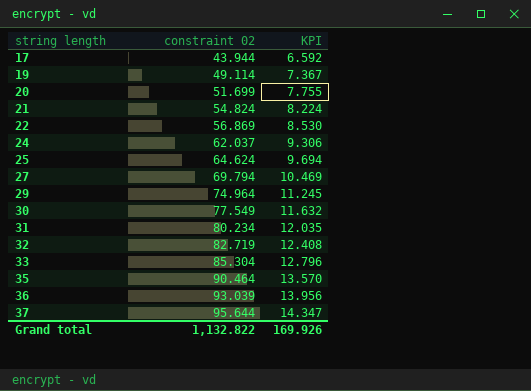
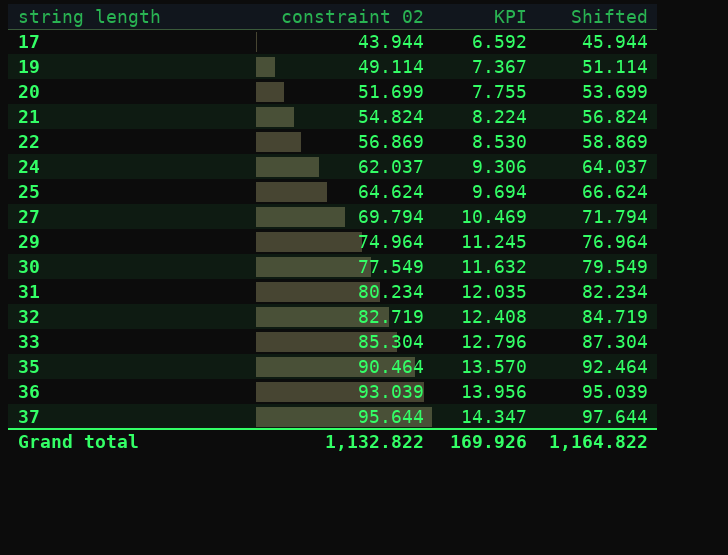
column Shifted | formula: none -> [constraint 02] + 2

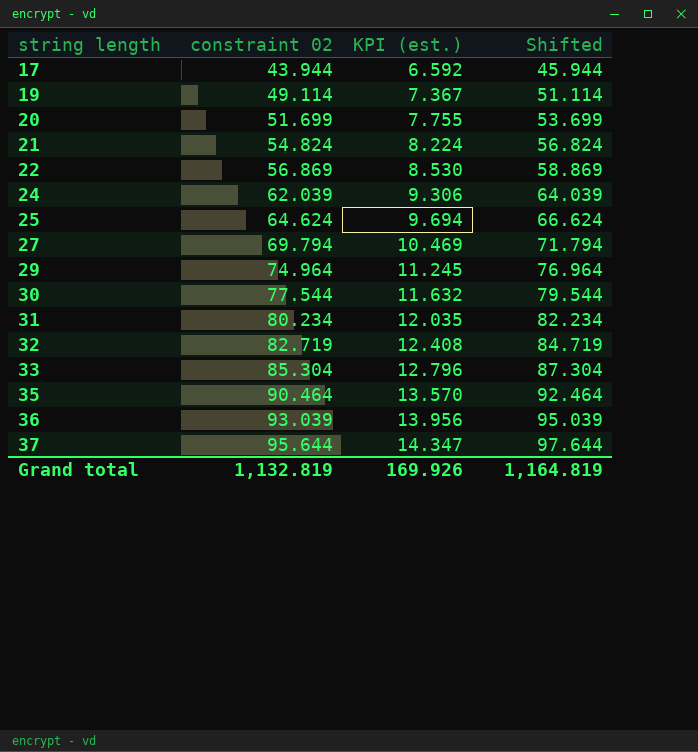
column name: KPI -> KPI (est.)
24 | constraint 02: 62.037 -> 62.039
24 | Shifted: 64.037 -> 64.039
30 | constraint 02: 77.549 -> 77.544
30 | Shifted: 79.549 -> 79.544
Grand total | constraint 02: 1,132.822 -> 1,132.819
Grand total | Shifted: 1,164.822 -> 1,164.819

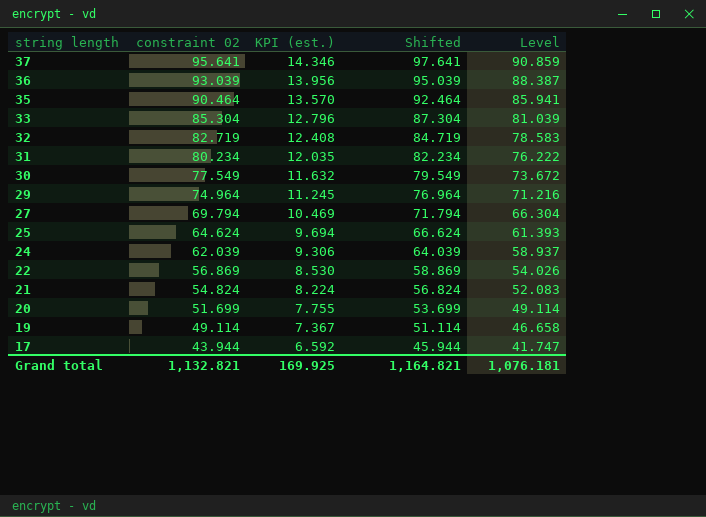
row order: string length ascending -> string length descending
column Level | formula: none -> [constraint 02] * 0.95
37 | constraint 02: 95.644 -> 95.641
37 | KPI (est.): 14.347 -> 14.346
37 | Shifted: 97.644 -> 97.641
30 | constraint 02: 77.544 -> 77.549
30 | Shifted: 79.544 -> 79.549
Grand total | constraint 02: 1,132.819 -> 1,132.821
Grand total | KPI (est.): 169.926 -> 169.925
Grand total | Shifted: 1,164.819 -> 1,164.821

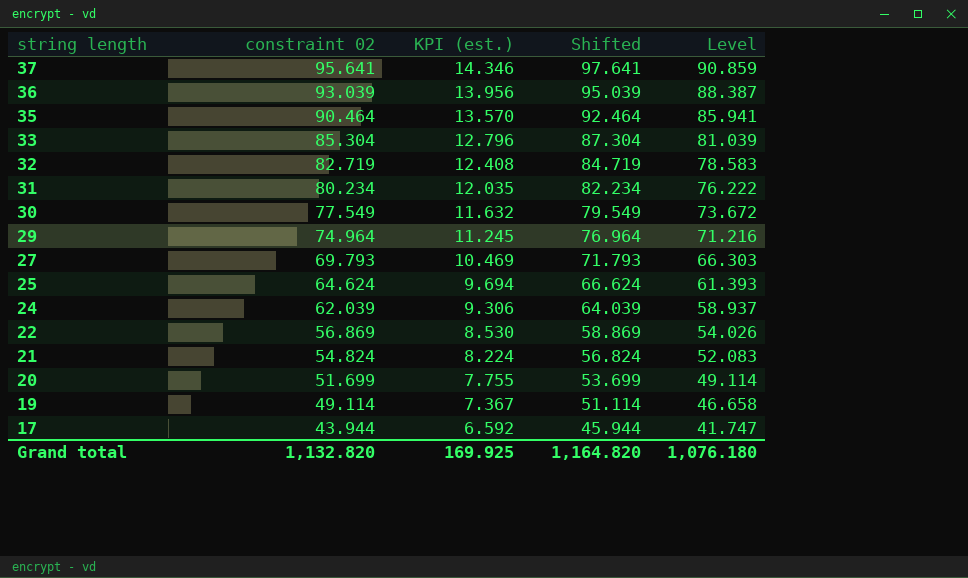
27 | constraint 02: 69.794 -> 69.793
27 | Shifted: 71.794 -> 71.793
27 | Level: 66.304 -> 66.303
Grand total | constraint 02: 1,132.821 -> 1,132.820
Grand total | Shifted: 1,164.821 -> 1,164.820
Grand total | Level: 1,076.181 -> 1,076.180

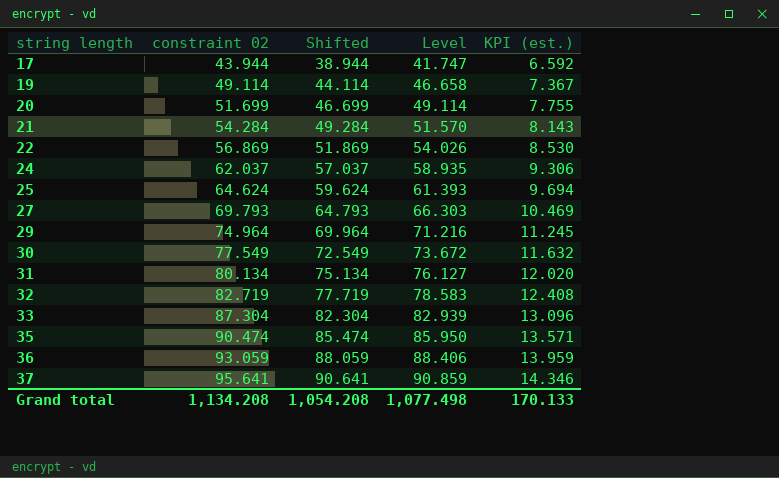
row order: string length descending -> string length ascending
column Shifted | formula: [constraint 02] + 2 -> [constraint 02] - 5
column KPI (est.) | position: 3 -> 5
21 | constraint 02: 54.824 -> 54.284
21 | Level: 52.083 -> 51.570
21 | KPI (est.): 8.224 -> 8.143
24 | constraint 02: 62.039 -> 62.037
24 | Level: 58.937 -> 58.935
31 | constraint 02: 80.234 -> 80.134
31 | Level: 76.222 -> 76.127
31 | KPI (est.): 12.035 -> 12.020
33 | constraint 02: 85.304 -> 87.304
33 | Level: 81.039 -> 82.939
33 | KPI (est.): 12.796 -> 13.096
35 | constraint 02: 90.464 -> 90.474
35 | Level: 85.941 -> 85.950
35 | KPI (est.): 13.570 -> 13.571
36 | constraint 02: 93.039 -> 93.059
36 | Level: 88.387 -> 88.406
36 | KPI (est.): 13.956 -> 13.959
Grand total | constraint 02: 1,132.820 -> 1,134.208
Grand total | Shifted: 1,164.820 -> 1,054.208
Grand total | Level: 1,076.180 -> 1,077.498
Grand total | KPI (est.): 169.925 -> 170.133

